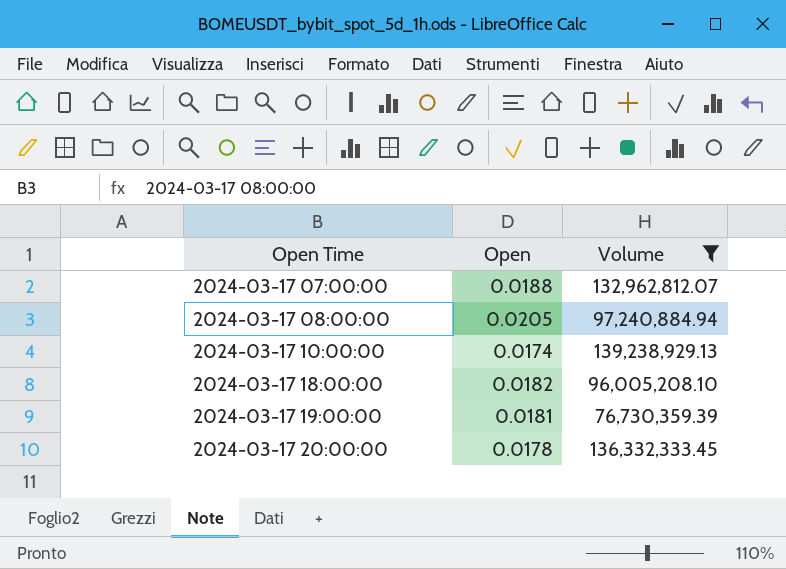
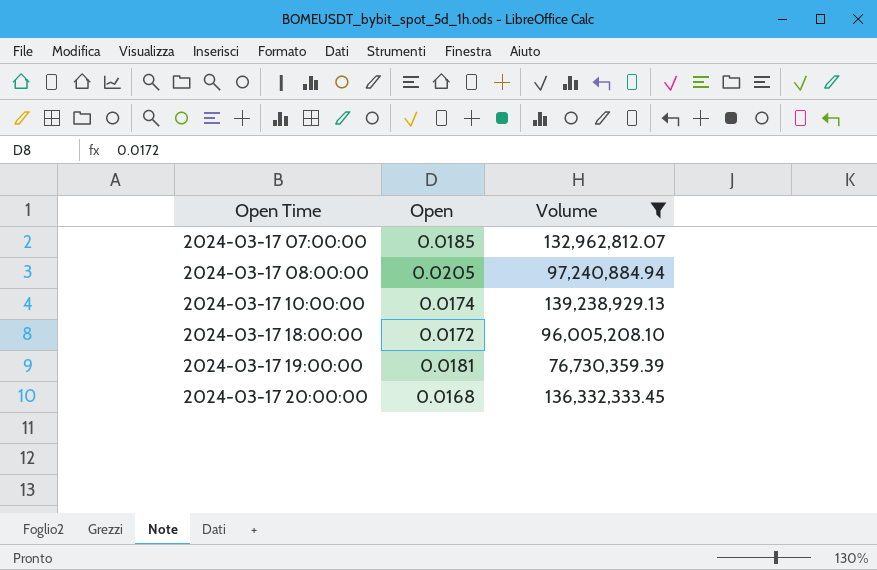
2024-03-17 07:00:00 | Open: 0.0188 -> 0.0185
2024-03-17 18:00:00 | Open: 0.0182 -> 0.0172
2024-03-17 20:00:00 | Open: 0.0178 -> 0.0168

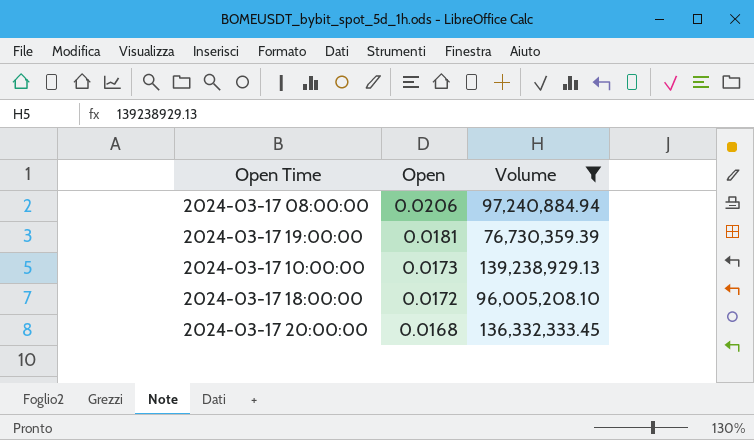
row order: Open Time ascending -> Open descending
row 2024-03-17 07:00:00: 0.0185 | 132,962,812.07 -> none
2024-03-17 08:00:00 | Open: 0.0205 -> 0.0206
2024-03-17 10:00:00 | Open: 0.0174 -> 0.0173

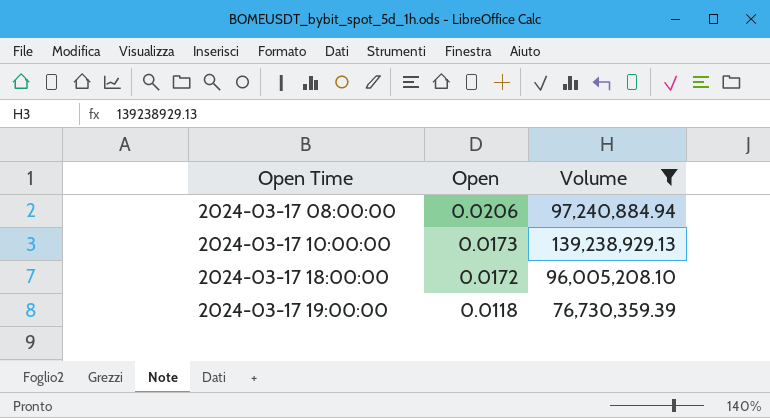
row order: Open descending -> Open Time ascending
row 2024-03-17 20:00:00: 0.0168 | 136,332,333.45 -> none
2024-03-17 19:00:00 | Open: 0.0181 -> 0.0118

